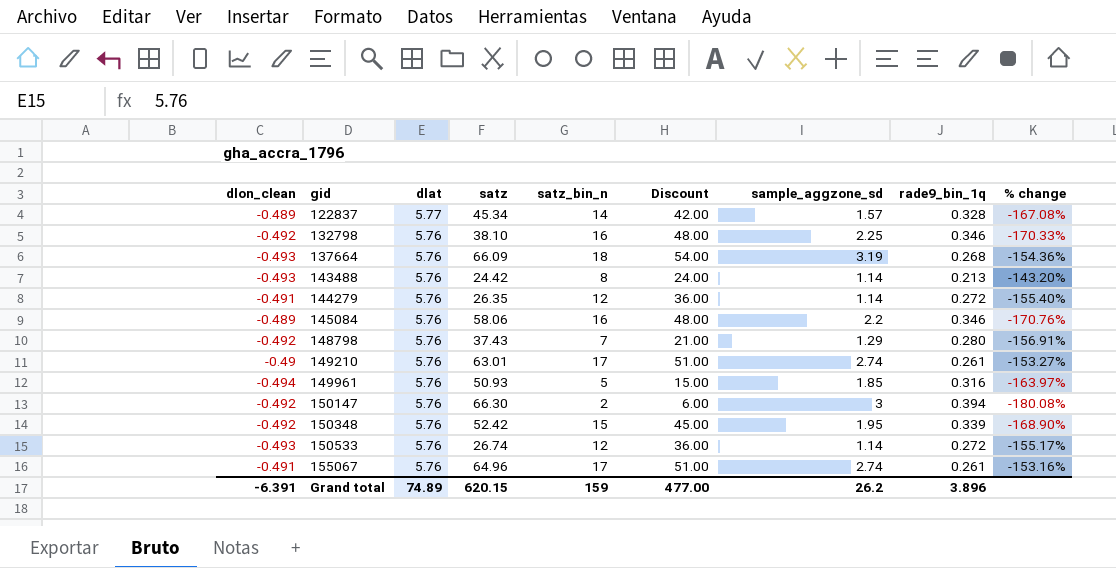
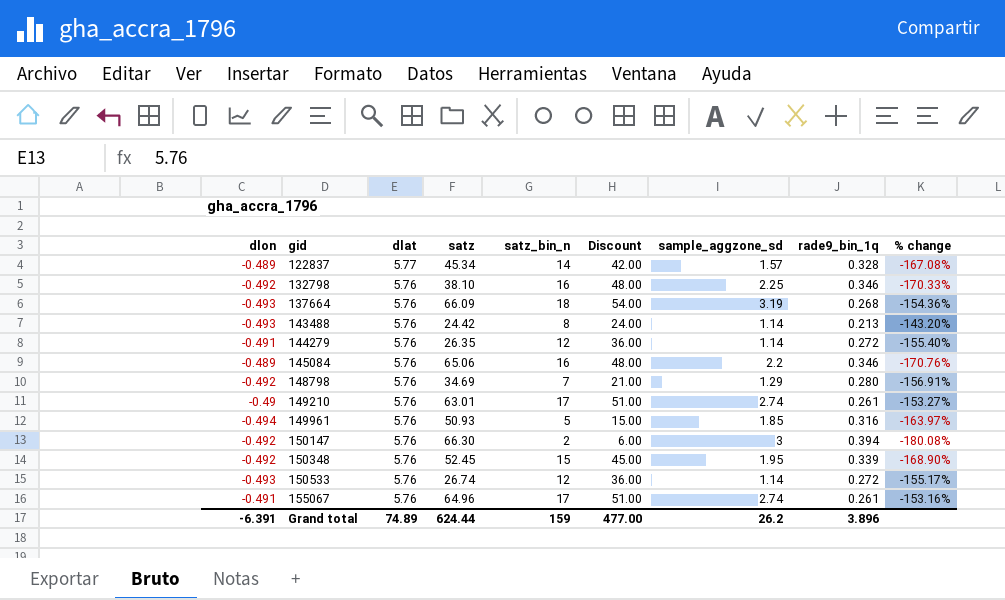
column name: dlon_clean -> dlon
145084 | satz: 58.06 -> 65.06
148798 | satz: 37.43 -> 34.69
150348 | satz: 52.42 -> 52.45
Grand total | satz: 620.15 -> 624.44

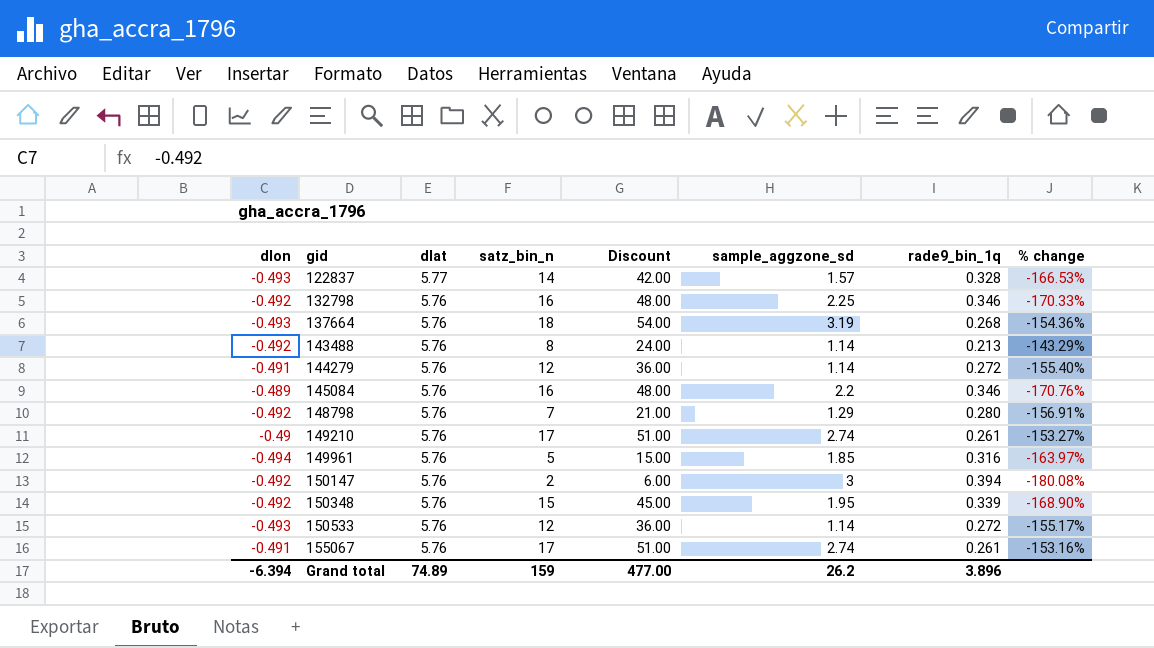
column satz | position: 4 -> none
122837 | dlon: -0.489 -> -0.493
122837 | % change: -167.08% -> -166.53%
143488 | dlon: -0.493 -> -0.492
143488 | % change: -143.20% -> -143.29%
Grand total | dlon: -6.391 -> -6.394

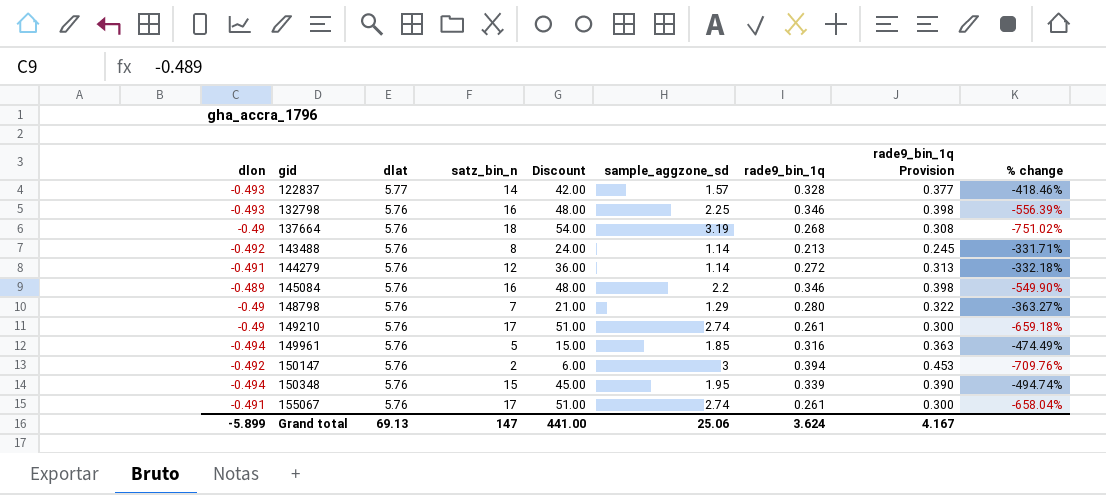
column rade9_bin_1q Provision | formula: none -> [rade9_bin_1q] * 1.15
column % change | formula: ([rade9_bin_1q] - [dlon]) / [dlon] -> ([sample_aggzone_sd] - [dlon]) / [dlon]
row 150533: -0.493 | 5.76 | 12 | 36.00 | 1.14 | 0.272 | -155.17% -> none
132798 | dlon: -0.492 -> -0.493
137664 | dlon: -0.493 -> -0.49
148798 | dlon: -0.492 -> -0.49
150348 | dlon: -0.492 -> -0.494
Grand total | dlon: -6.394 -> -5.899
Grand total | dlat: 74.89 -> 69.13
Grand total | satz_bin_n: 159 -> 147
Grand total | Discount: 477.00 -> 441.00
Grand total | sample_aggzone_sd: 26.2 -> 25.06
Grand total | rade9_bin_1q: 3.896 -> 3.624

